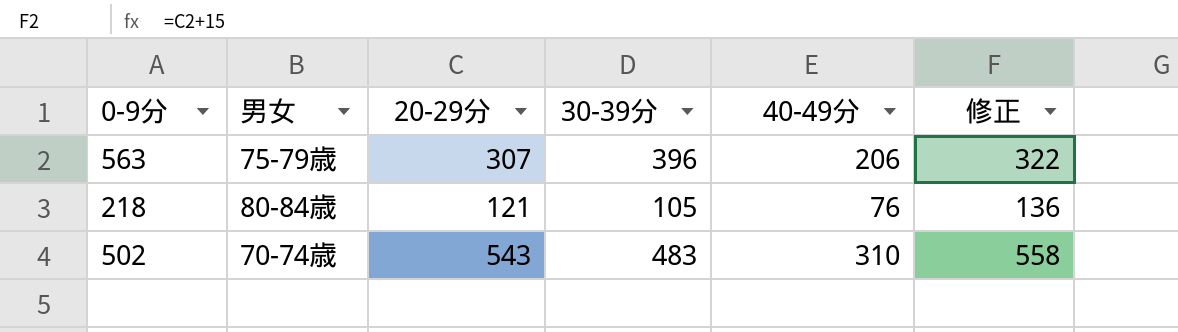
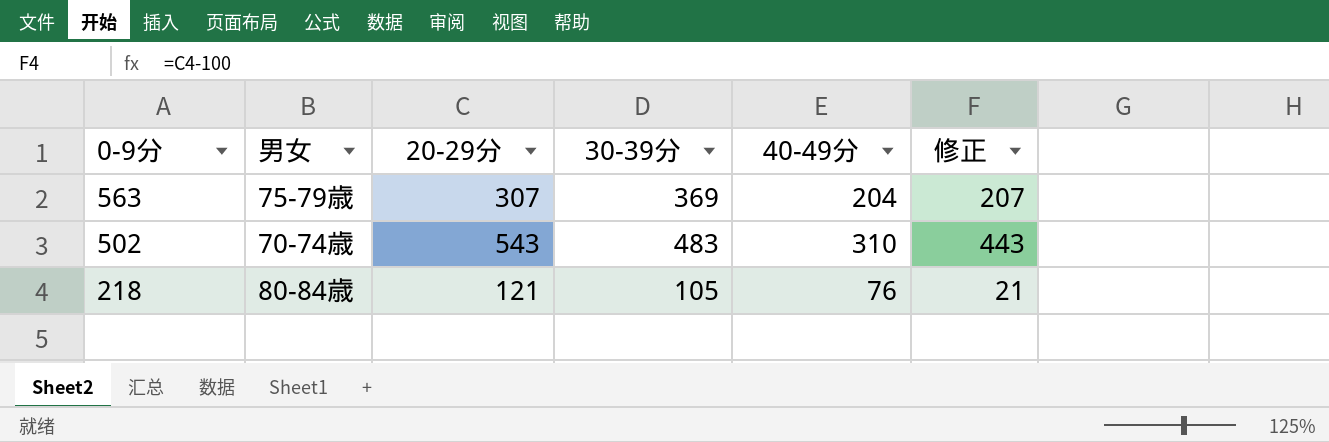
row order: none -> 0-9分 descending
column 修正 | formula: [20-29分] + 15 -> [20-29分] - 100
563 | 30-39分: 396 -> 369
563 | 40-49分: 206 -> 204

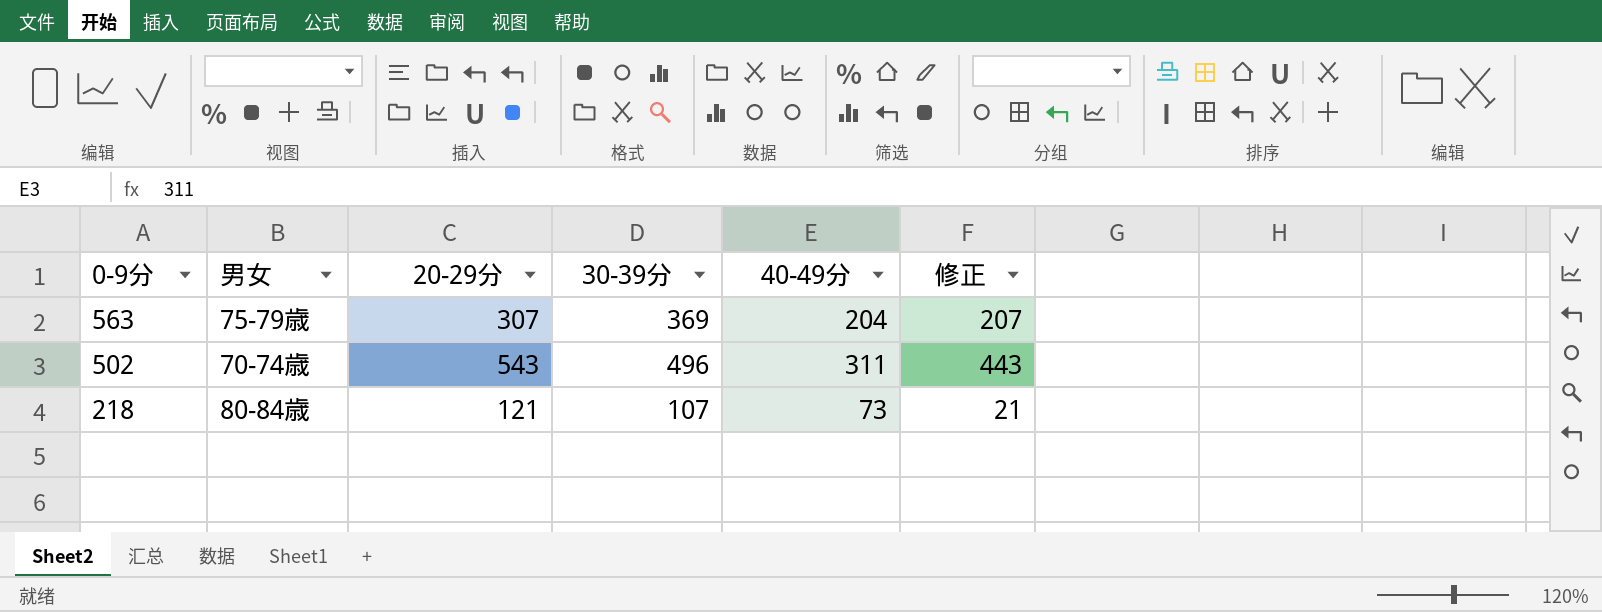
502 | 30-39分: 483 -> 496
502 | 40-49分: 310 -> 311
218 | 30-39分: 105 -> 107
218 | 40-49分: 76 -> 73

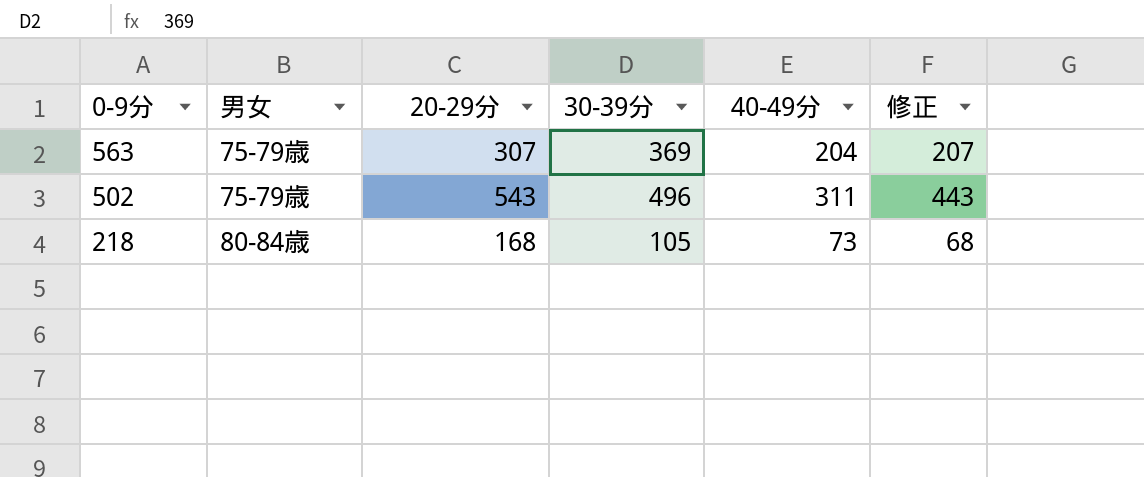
502 | 男女: 70-74歳 -> 75-79歳
218 | 20-29分: 121 -> 168
218 | 30-39分: 107 -> 105
218 | 修正: 21 -> 68

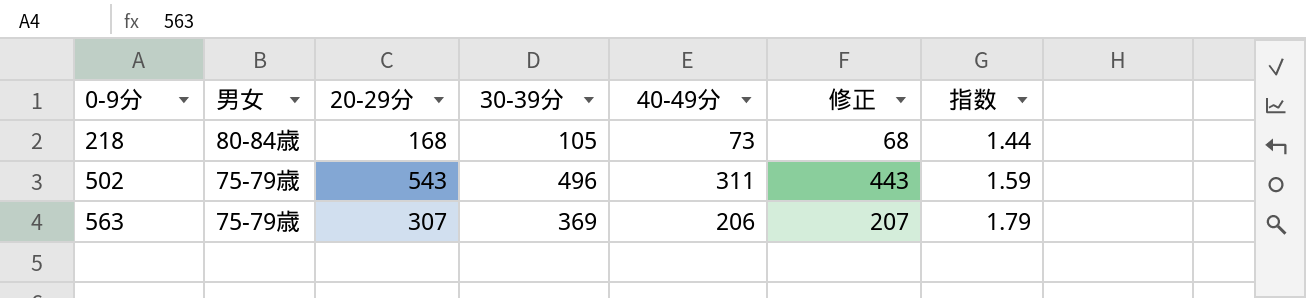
row order: 0-9分 descending -> 0-9分 ascending
column 指数 | formula: none -> [30-39分] / [40-49分]
563 | 40-49分: 204 -> 206

